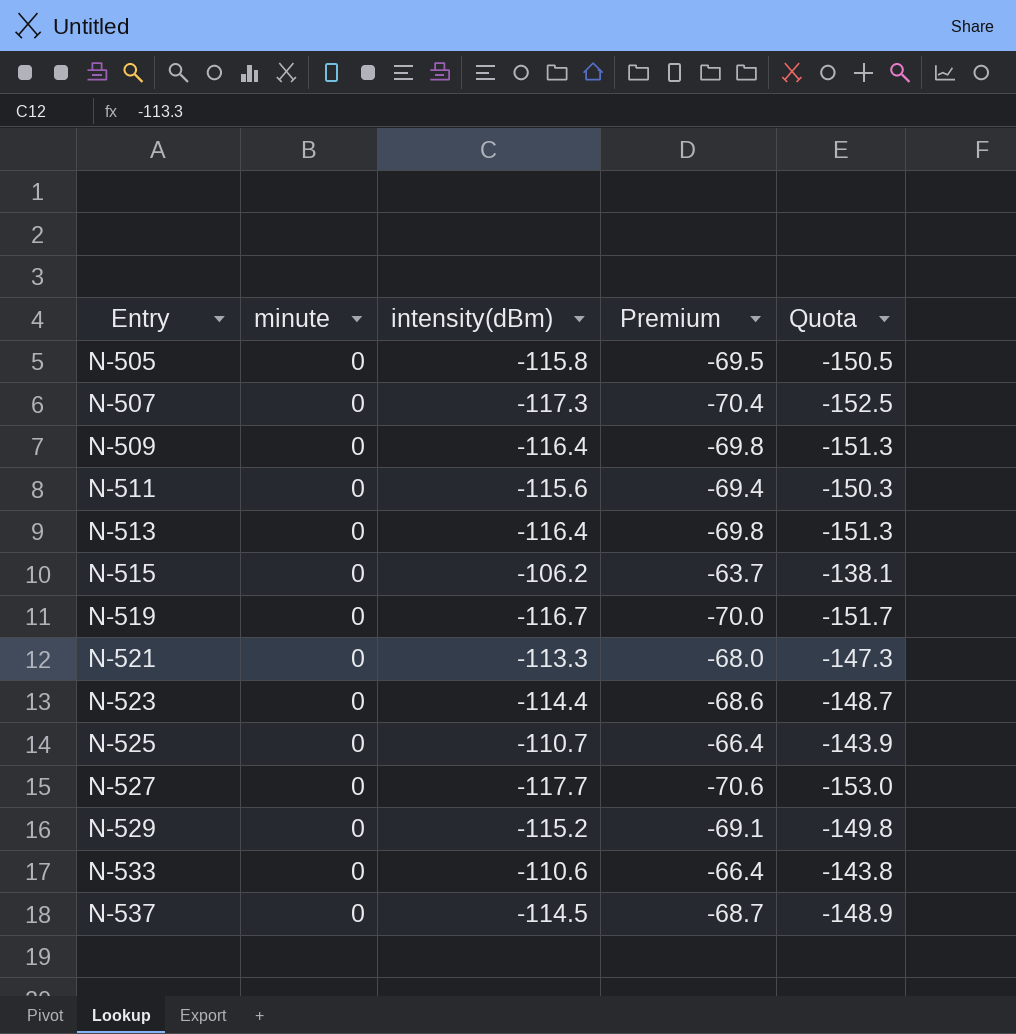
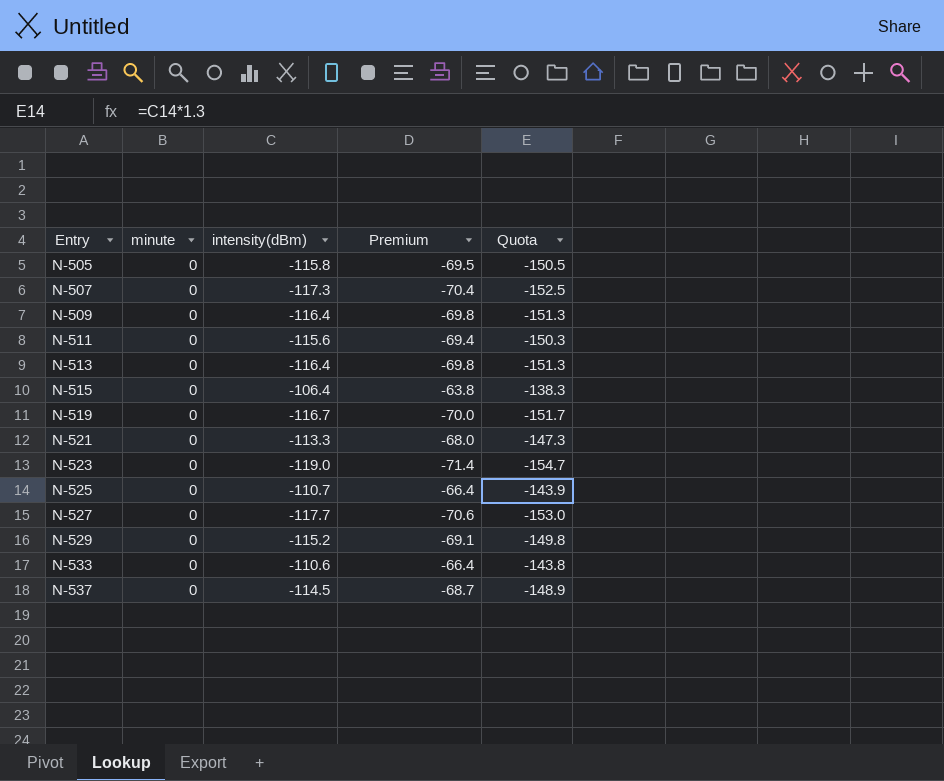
N-515 | intensity(dBm): -106.2 -> -106.4
N-515 | Premium: -63.7 -> -63.8
N-515 | Quota: -138.1 -> -138.3
N-523 | intensity(dBm): -114.4 -> -119.0
N-523 | Premium: -68.6 -> -71.4
N-523 | Quota: -148.7 -> -154.7

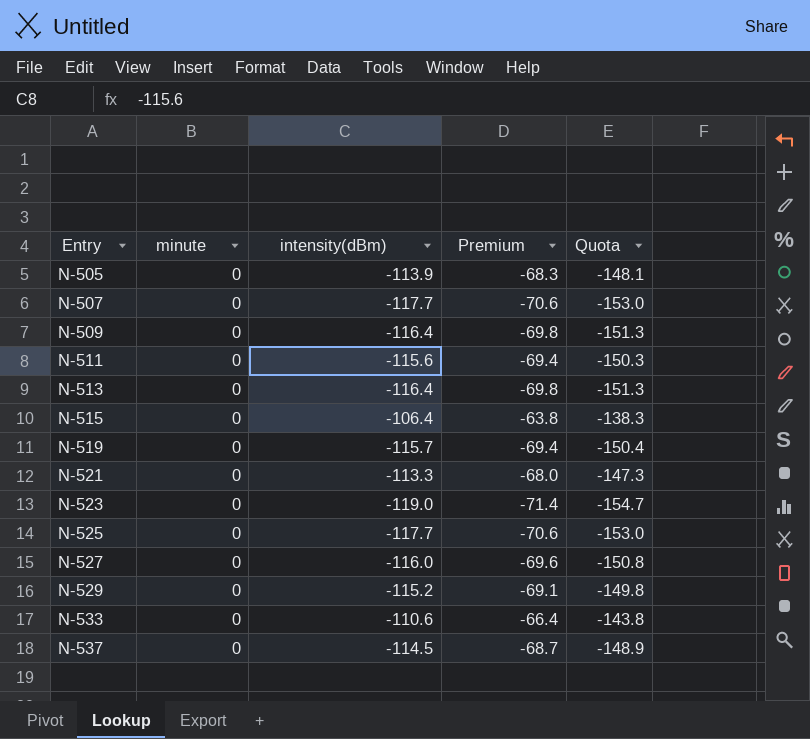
N-505 | intensity(dBm): -115.8 -> -113.9
N-505 | Premium: -69.5 -> -68.3
N-505 | Quota: -150.5 -> -148.1
N-507 | intensity(dBm): -117.3 -> -117.7
N-507 | Premium: -70.4 -> -70.6
N-507 | Quota: -152.5 -> -153.0
N-519 | intensity(dBm): -116.7 -> -115.7
N-519 | Premium: -70.0 -> -69.4
N-519 | Quota: -151.7 -> -150.4
N-525 | intensity(dBm): -110.7 -> -117.7
N-525 | Premium: -66.4 -> -70.6
N-525 | Quota: -143.9 -> -153.0
N-527 | intensity(dBm): -117.7 -> -116.0
N-527 | Premium: -70.6 -> -69.6
N-527 | Quota: -153.0 -> -150.8

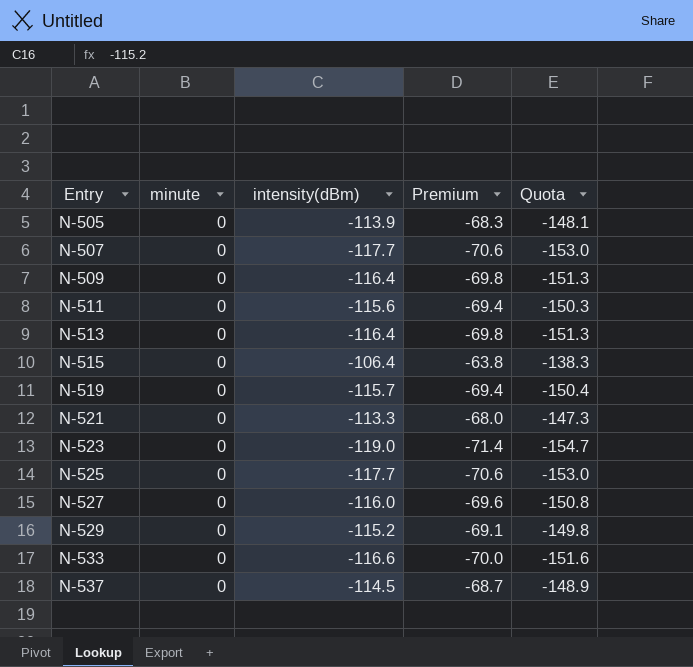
N-533 | intensity(dBm): -110.6 -> -116.6
N-533 | Premium: -66.4 -> -70.0
N-533 | Quota: -143.8 -> -151.6

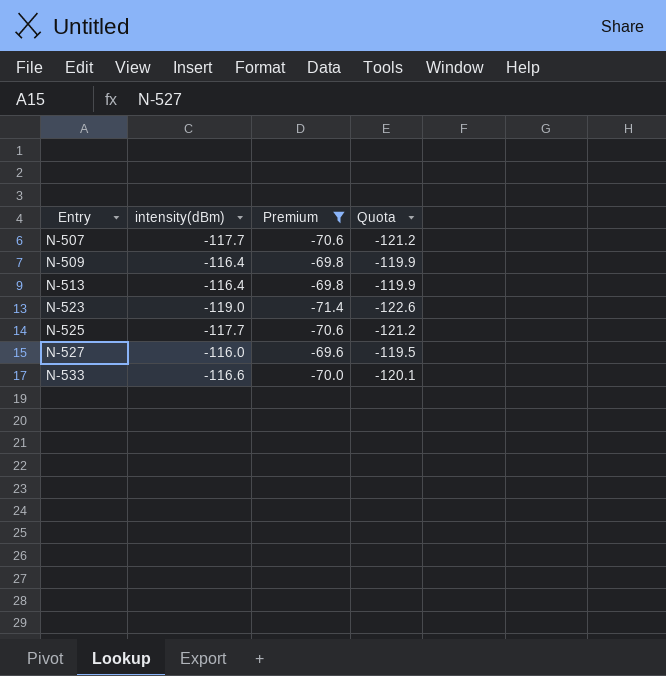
filter: none -> Premium <= -69.6
column minute | position: 2 -> none
column Quota | formula: [intensity(dBm)] * 1.3 -> [intensity(dBm)] * 1.03

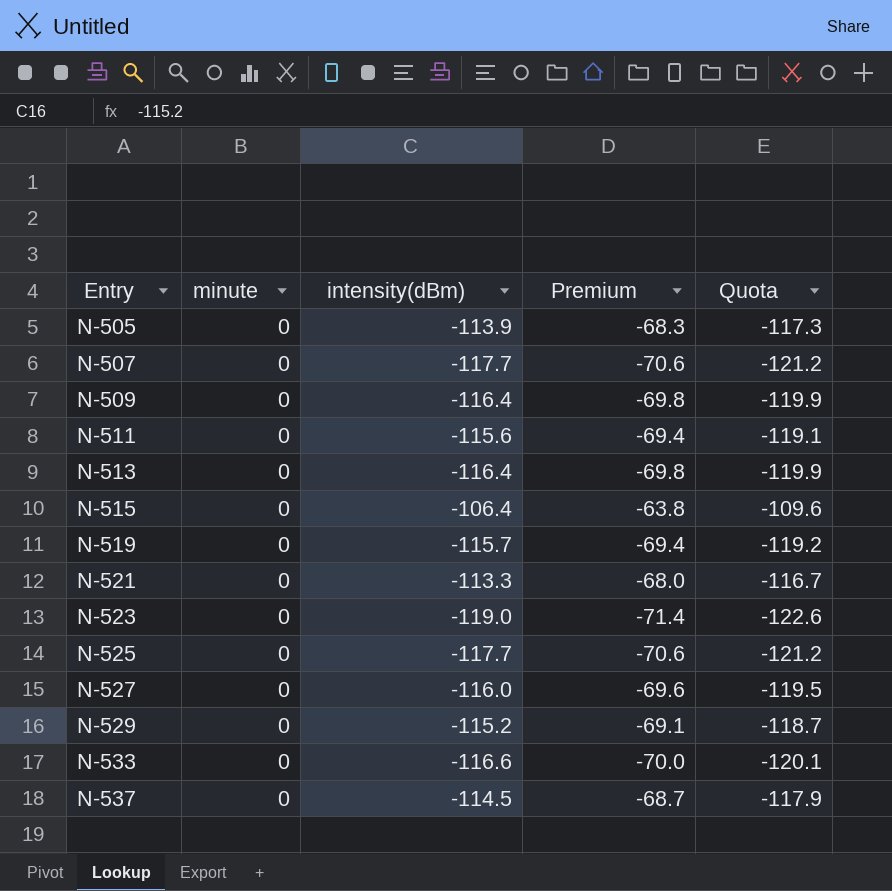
filter: Premium <= -69.6 -> none
column minute | position: none -> 2

